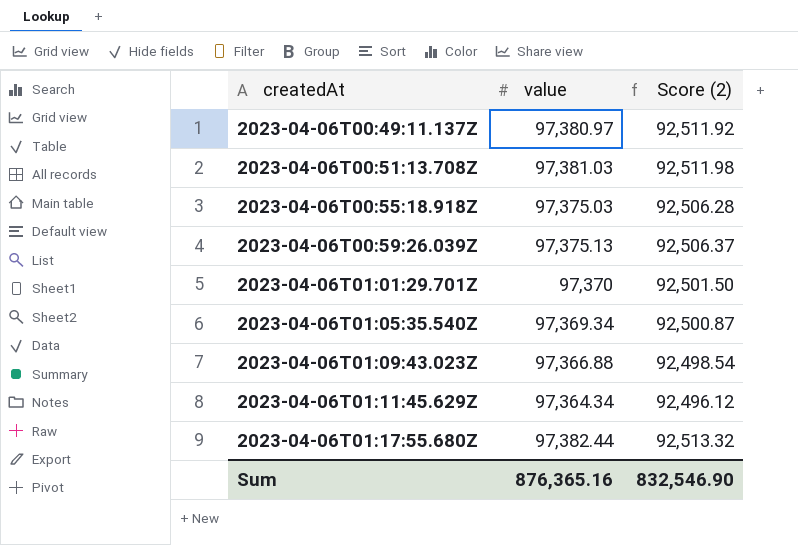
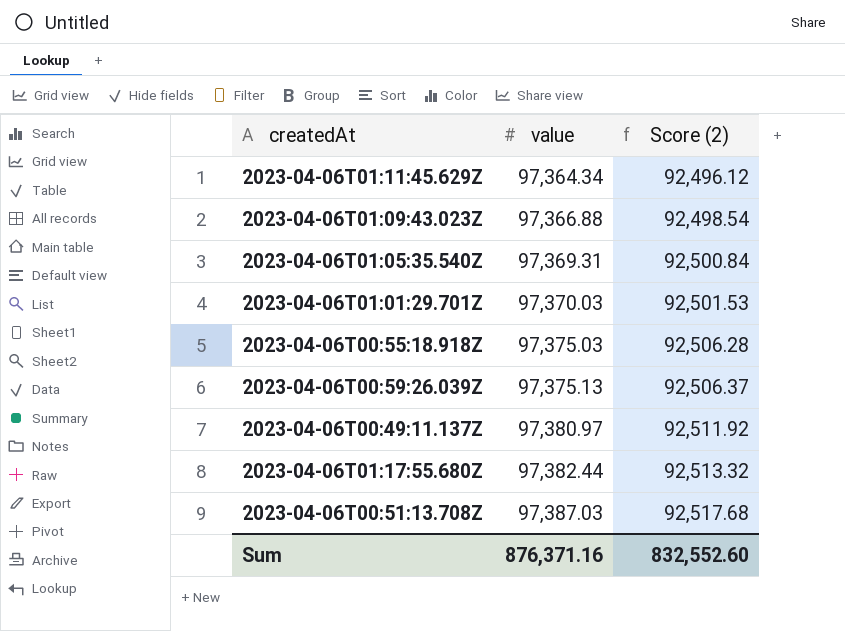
row order: createdAt ascending -> value ascending
2023-04-06T01:05:35.540Z | value: 97,369.34 -> 97,369.31
2023-04-06T01:05:35.540Z | Score (2): 92,500.87 -> 92,500.84
2023-04-06T01:01:29.701Z | value: 97,370 -> 97,370.03
2023-04-06T01:01:29.701Z | Score (2): 92,501.50 -> 92,501.53
2023-04-06T00:51:13.708Z | value: 97,381.03 -> 97,387.03
2023-04-06T00:51:13.708Z | Score (2): 92,511.98 -> 92,517.68
Sum | value: 876,365.16 -> 876,371.16
Sum | Score (2): 832,546.90 -> 832,552.60

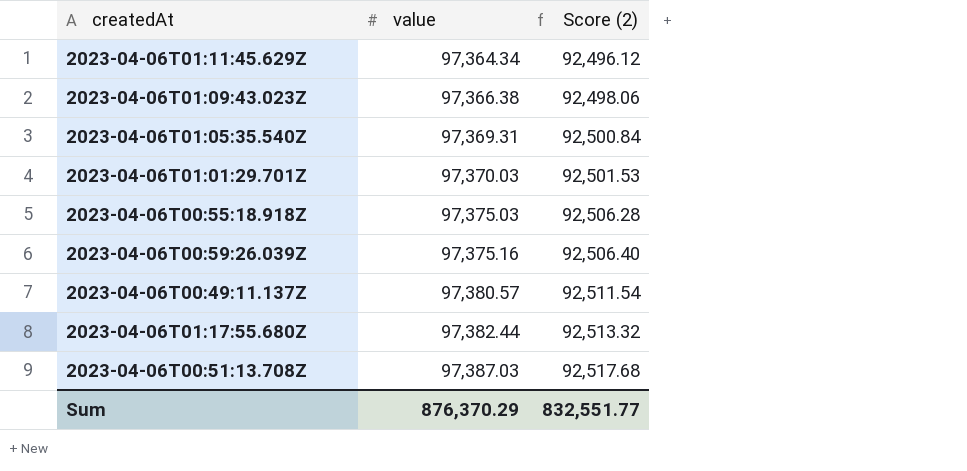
2023-04-06T01:09:43.023Z | value: 97,366.88 -> 97,366.38
2023-04-06T01:09:43.023Z | Score (2): 92,498.54 -> 92,498.06
2023-04-06T00:59:26.039Z | value: 97,375.13 -> 97,375.16
2023-04-06T00:59:26.039Z | Score (2): 92,506.37 -> 92,506.40
2023-04-06T00:49:11.137Z | value: 97,380.97 -> 97,380.57
2023-04-06T00:49:11.137Z | Score (2): 92,511.92 -> 92,511.54
Sum | value: 876,371.16 -> 876,370.29
Sum | Score (2): 832,552.60 -> 832,551.77

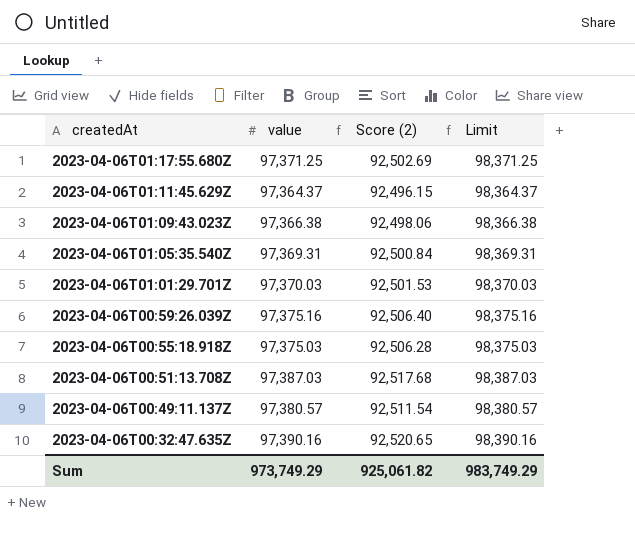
row order: value ascending -> createdAt descending
column Limit | formula: none -> [value] + 1000
2023-04-06T01:17:55.680Z | value: 97,382.44 -> 97,371.25
2023-04-06T01:17:55.680Z | Score (2): 92,513.32 -> 92,502.69
2023-04-06T01:11:45.629Z | value: 97,364.34 -> 97,364.37
2023-04-06T01:11:45.629Z | Score (2): 92,496.12 -> 92,496.15
row 2023-04-06T00:32:47.635Z: none -> 97,390.16 | 92,520.65 | 98,390.16
Sum | value: 876,370.29 -> 973,749.29
Sum | Score (2): 832,551.77 -> 925,061.82

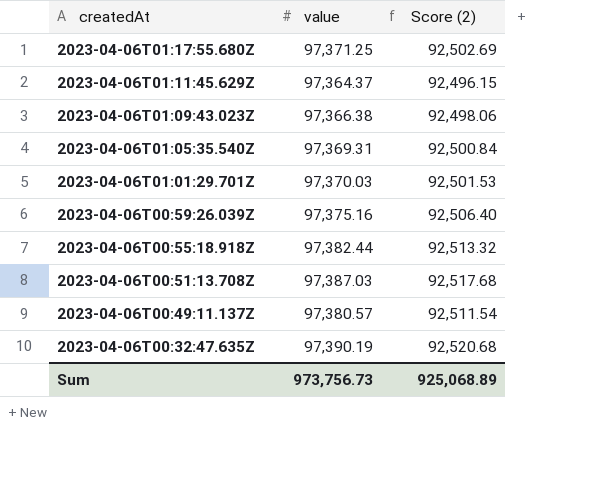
column Limit | formula: [value] + 1000 -> none
2023-04-06T00:55:18.918Z | value: 97,375.03 -> 97,382.44
2023-04-06T00:55:18.918Z | Score (2): 92,506.28 -> 92,513.32
2023-04-06T00:32:47.635Z | value: 97,390.16 -> 97,390.19
2023-04-06T00:32:47.635Z | Score (2): 92,520.65 -> 92,520.68
Sum | value: 973,749.29 -> 973,756.73
Sum | Score (2): 925,061.82 -> 925,068.89

